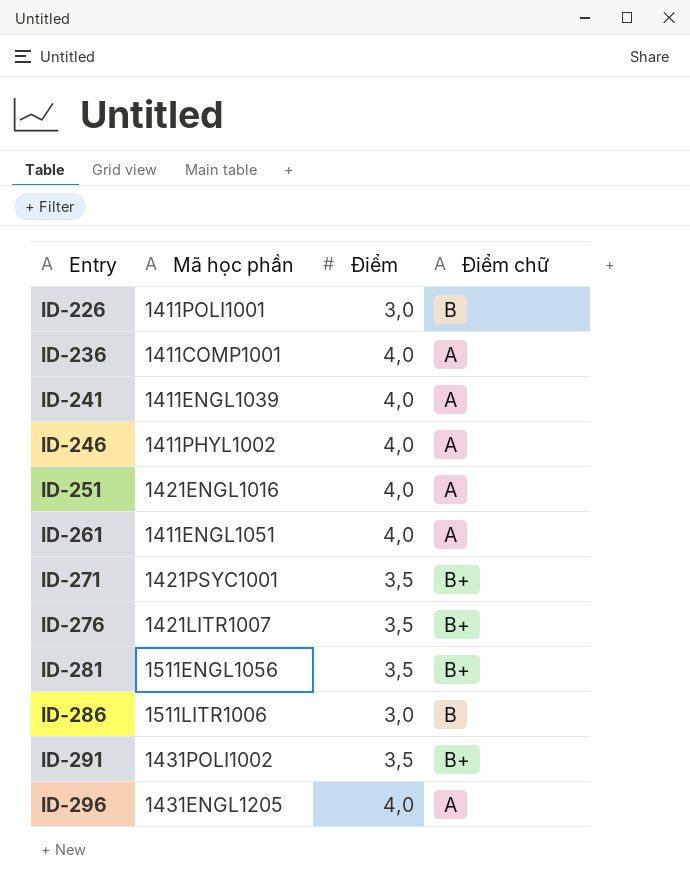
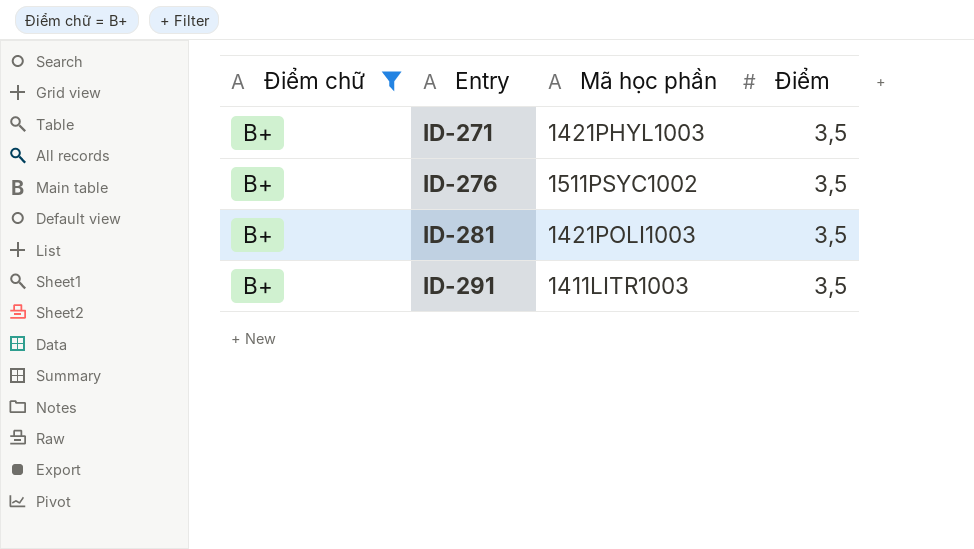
filter: none -> Điểm chữ = B+
column Điểm chữ | position: 4 -> 1
ID-271 | Mã học phần: 1421PSYC1001 -> 1421PHYL1003
ID-276 | Mã học phần: 1421LITR1007 -> 1511PSYC1002
ID-281 | Mã học phần: 1511ENGL1056 -> 1421POLI1003
ID-291 | Mã học phần: 1431POLI1002 -> 1411LITR1003

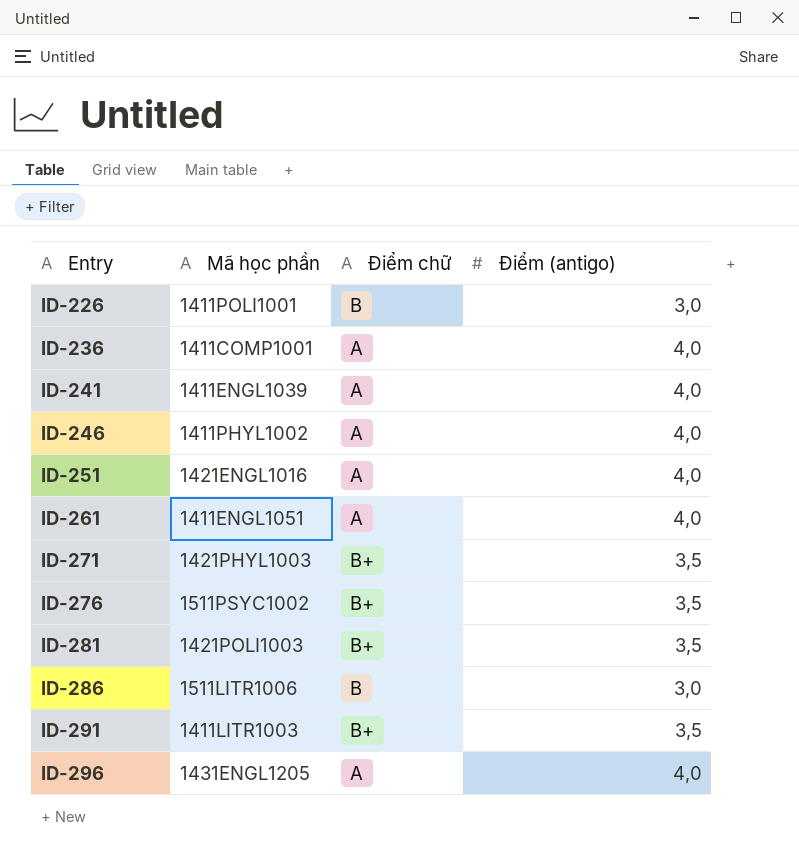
filter: Điểm chữ = B+ -> none
column Điểm chữ | position: 1 -> 3
column name: Điểm -> Điểm (antigo)

